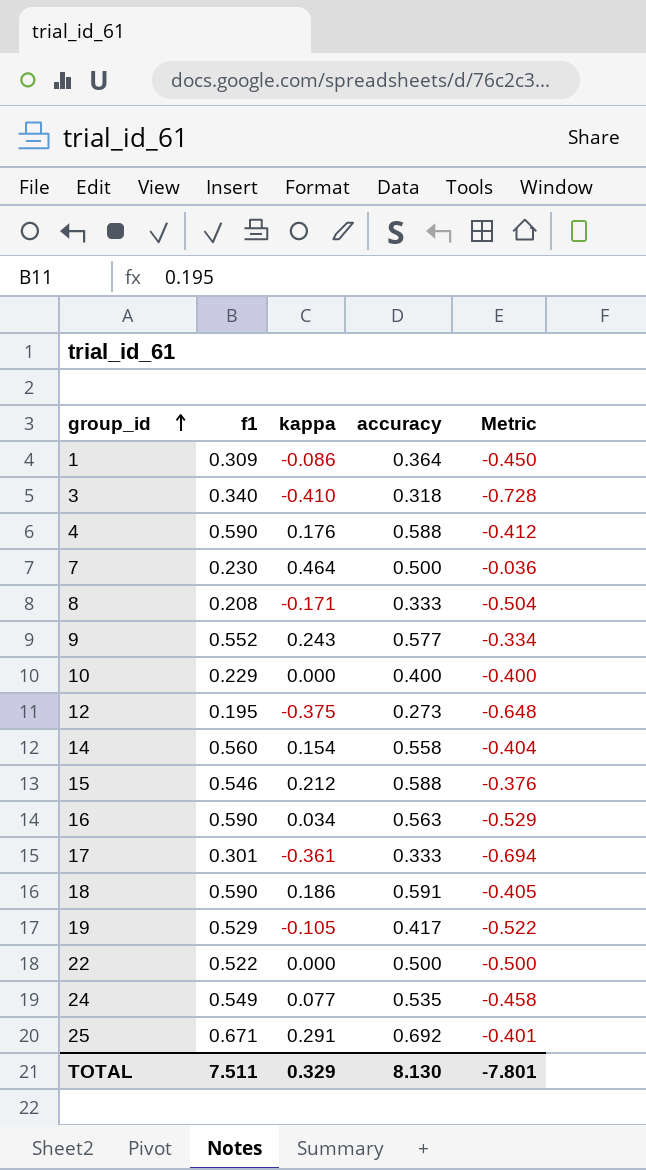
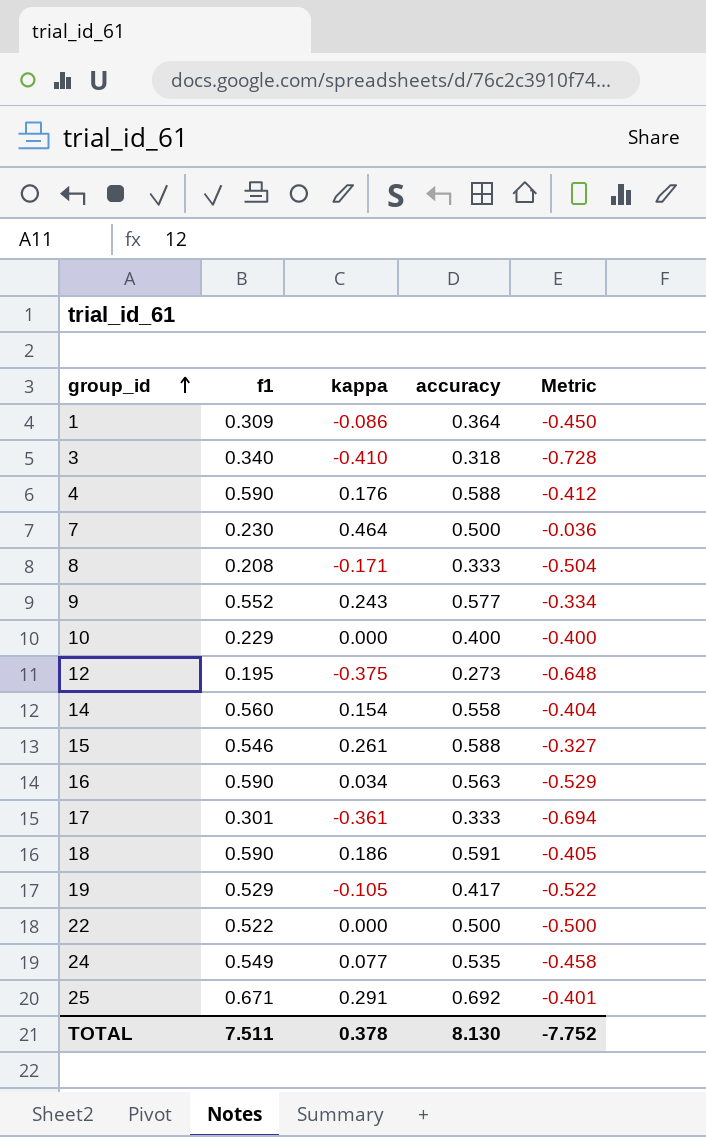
15 | kappa: 0.212 -> 0.261
15 | Metric: -0.376 -> -0.327
TOTAL | kappa: 0.329 -> 0.378
TOTAL | Metric: -7.801 -> -7.752

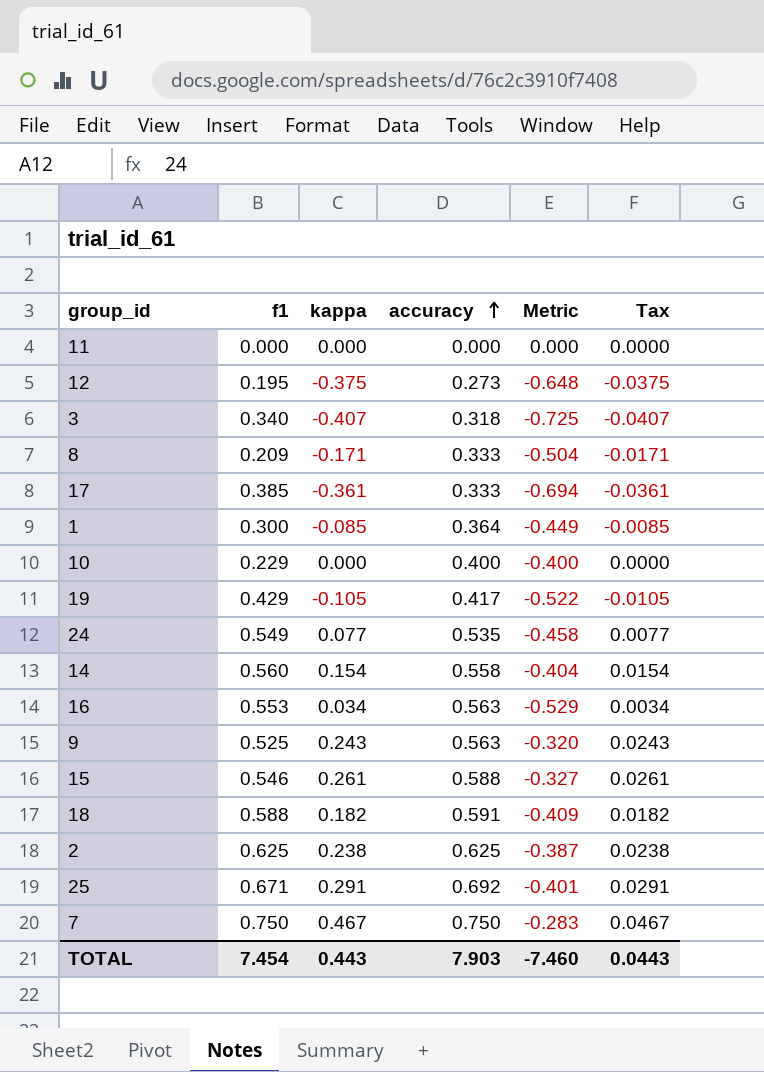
row order: group_id ascending -> accuracy ascending
column Tax | formula: none -> [kappa] * 0.1
row 4: 0.590 | 0.176 | 0.588 | -0.412 -> none
row 22: 0.522 | 0.000 | 0.500 | -0.500 -> none
row 11: none -> 0.000 | 0.000 | 0.000 | 0.000 | 0.0000
3 | kappa: -0.410 -> -0.407
3 | Metric: -0.728 -> -0.725
8 | f1: 0.208 -> 0.209
17 | f1: 0.301 -> 0.385
1 | f1: 0.309 -> 0.300
1 | kappa: -0.086 -> -0.085
1 | Metric: -0.450 -> -0.449
19 | f1: 0.529 -> 0.429
16 | f1: 0.590 -> 0.553
9 | f1: 0.552 -> 0.525
9 | accuracy: 0.577 -> 0.563
9 | Metric: -0.334 -> -0.320
18 | f1: 0.590 -> 0.588
18 | kappa: 0.186 -> 0.182
18 | Metric: -0.405 -> -0.409
row 2: none -> 0.625 | 0.238 | 0.625 | -0.387 | 0.0238
7 | f1: 0.230 -> 0.750
7 | kappa: 0.464 -> 0.467
7 | accuracy: 0.500 -> 0.750
7 | Metric: -0.036 -> -0.283
TOTAL | f1: 7.511 -> 7.454
TOTAL | kappa: 0.378 -> 0.443
TOTAL | accuracy: 8.130 -> 7.903
TOTAL | Metric: -7.752 -> -7.460

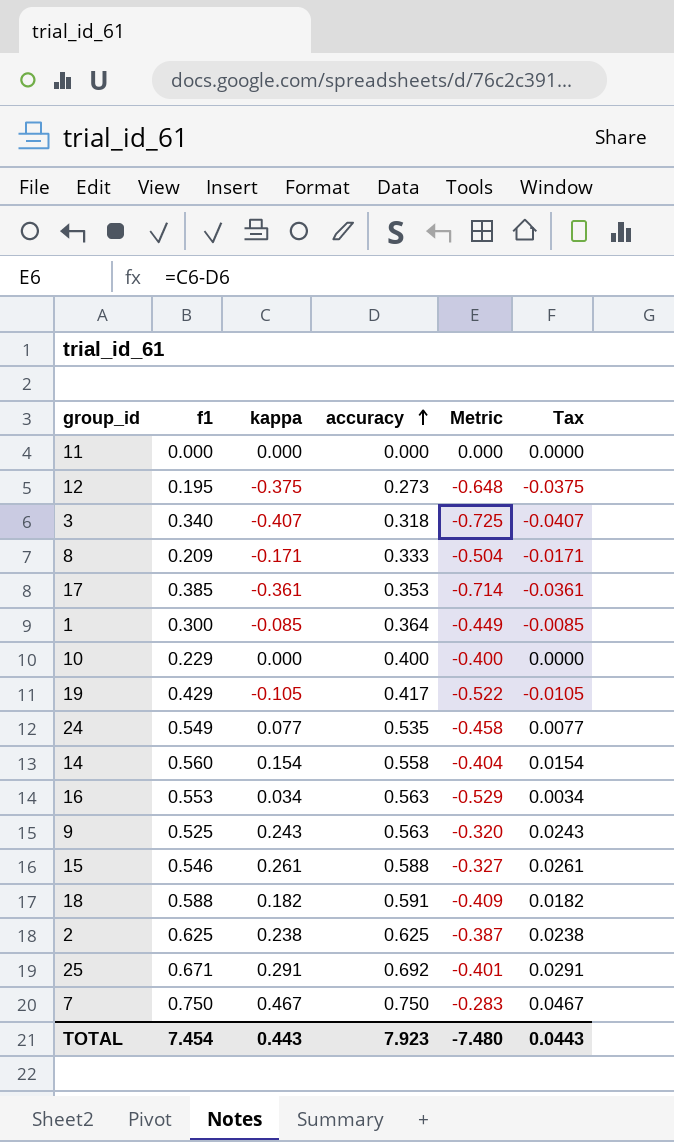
17 | accuracy: 0.333 -> 0.353
17 | Metric: -0.694 -> -0.714
TOTAL | accuracy: 7.903 -> 7.923
TOTAL | Metric: -7.460 -> -7.480

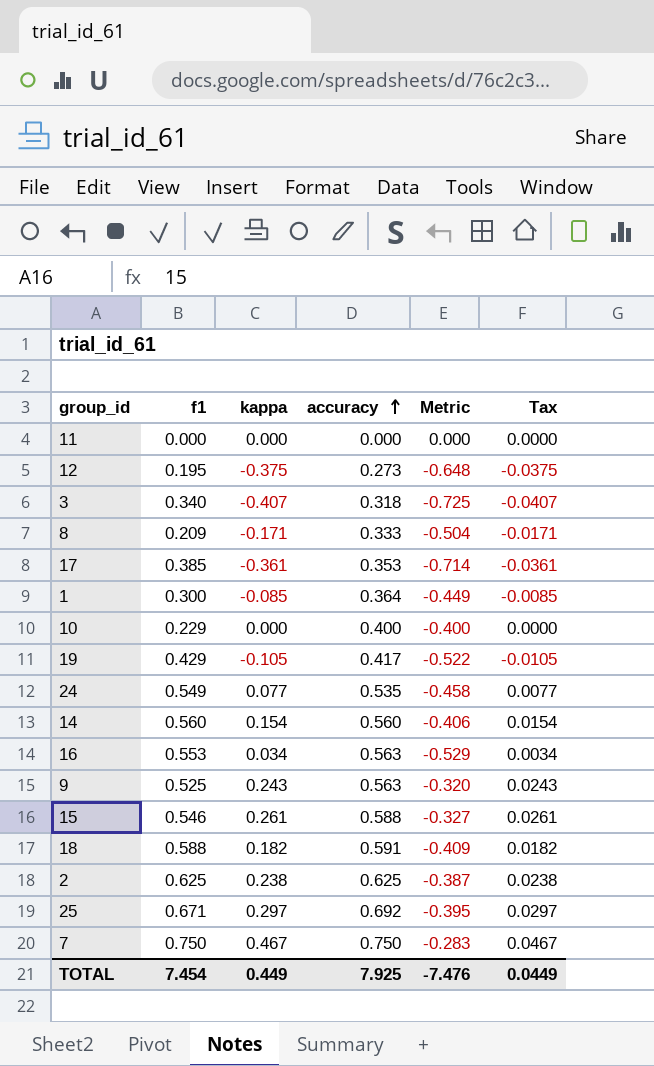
14 | accuracy: 0.558 -> 0.560
14 | Metric: -0.404 -> -0.406
25 | kappa: 0.291 -> 0.297
25 | Metric: -0.401 -> -0.395
25 | Tax: 0.0291 -> 0.0297
TOTAL | kappa: 0.443 -> 0.449
TOTAL | accuracy: 7.923 -> 7.925
TOTAL | Metric: -7.480 -> -7.476
TOTAL | Tax: 0.0443 -> 0.0449

